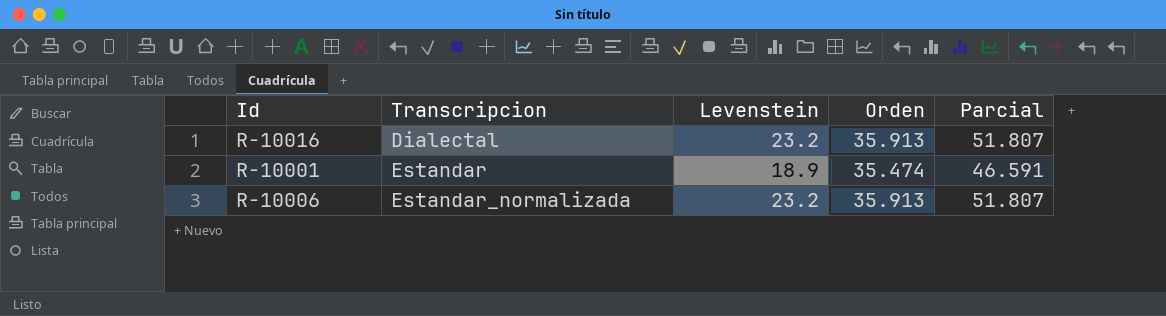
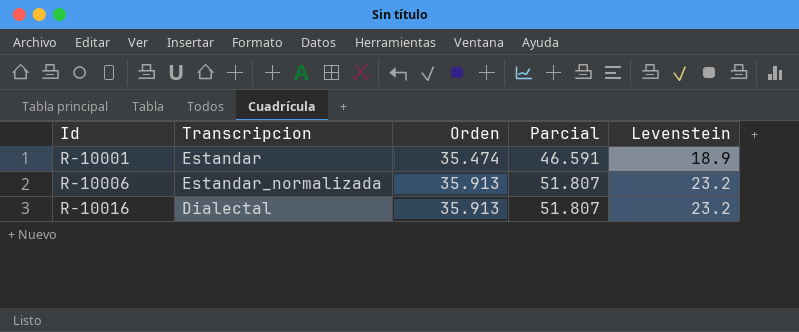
row order: Transcripcion ascending -> Id ascending
column Levenstein | position: 3 -> 5

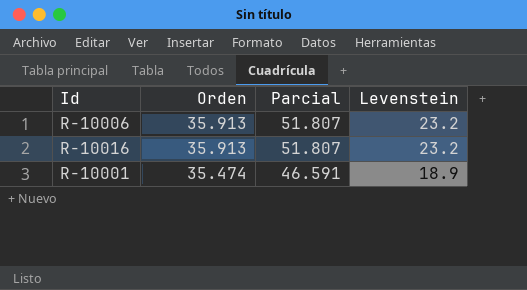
row order: Id ascending -> Orden descending
column Transcripcion | position: 2 -> none

